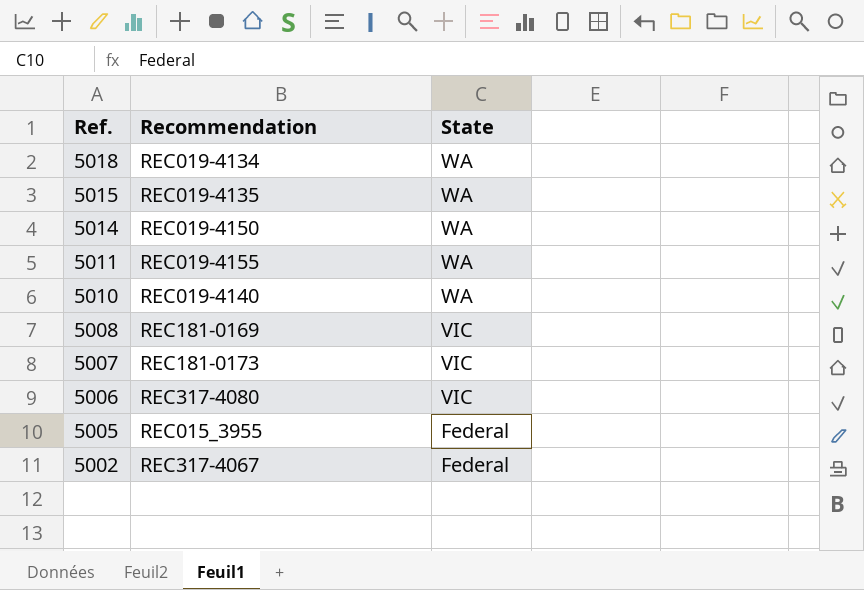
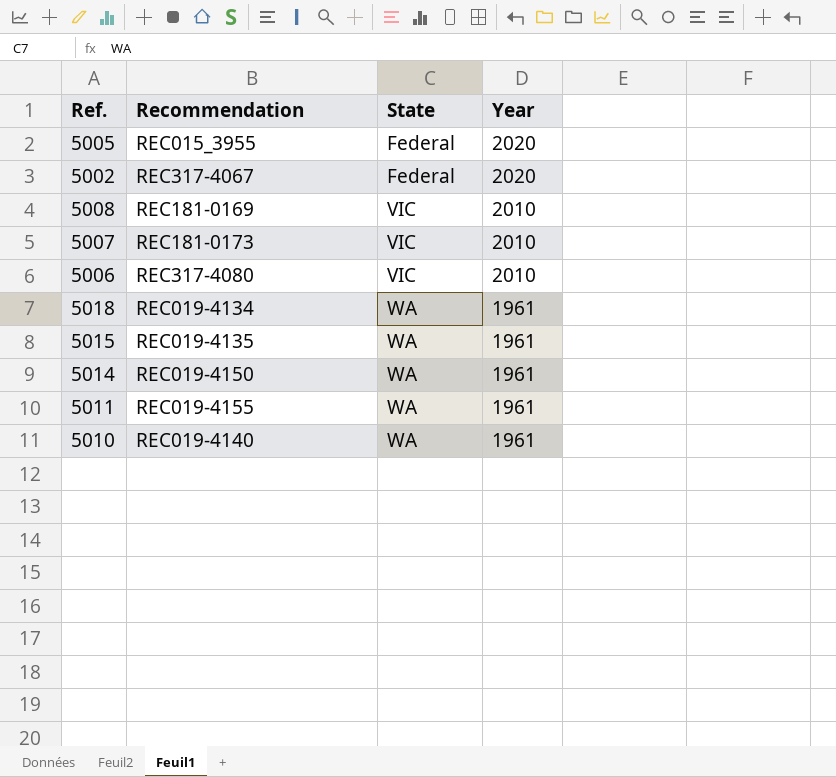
row order: Ref. descending -> State ascending
column Year | position: none -> 4

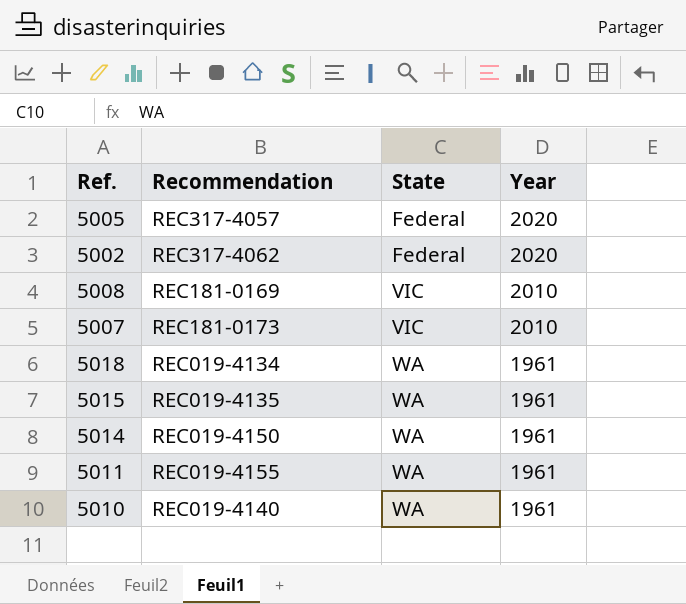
row 5006: REC317-4080 | VIC | 2010 -> none
5005 | Recommendation: REC015_3955 -> REC317-4057
5002 | Recommendation: REC317-4067 -> REC317-4062

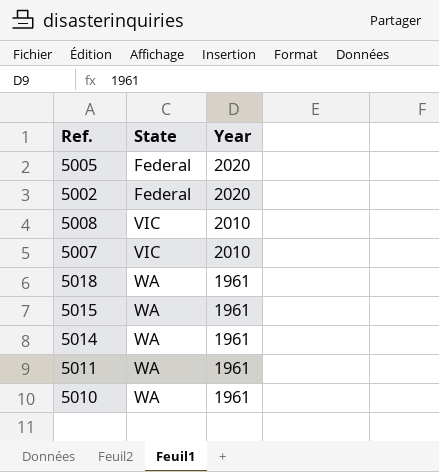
column Recommendation | position: 2 -> none

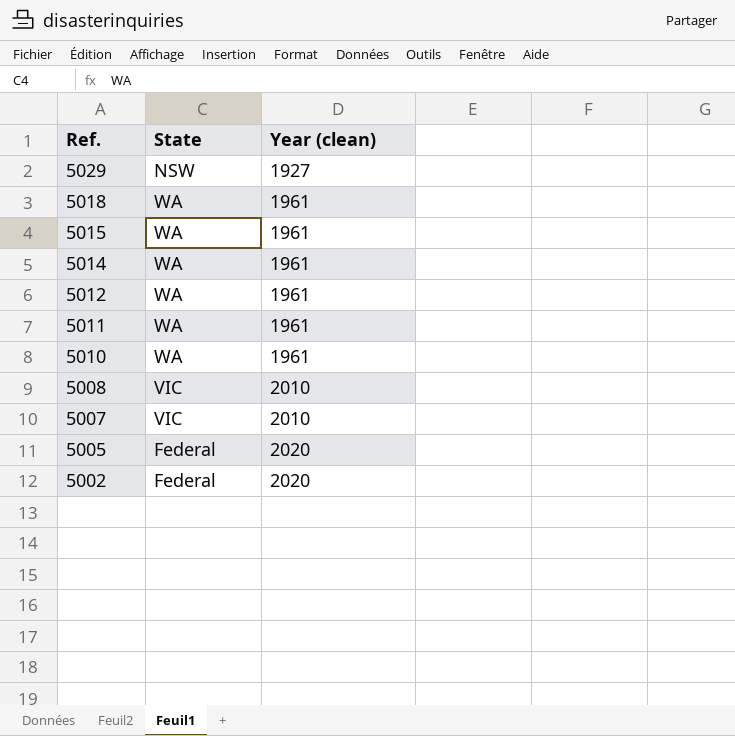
row order: State ascending -> Ref. descending
column name: Year -> Year (clean)
row 5029: none -> NSW | 1927
row 5012: none -> WA | 1961

